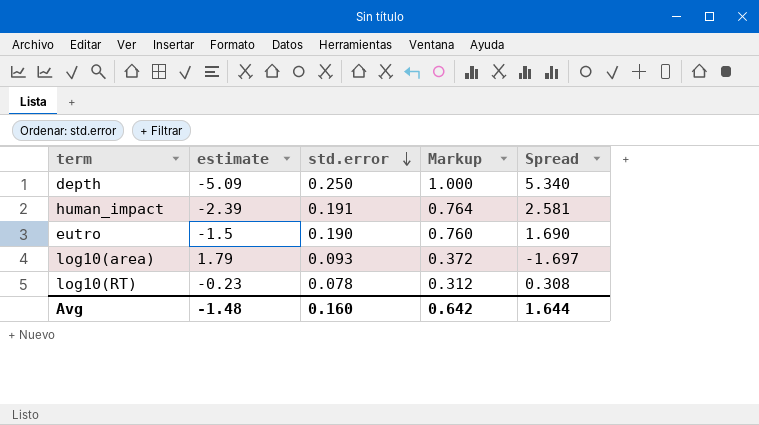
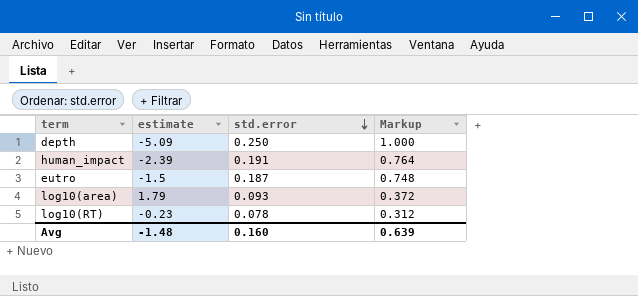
column Spread | formula: [std.error] - [estimate] -> none
eutro | std.error: 0.190 -> 0.187
eutro | Markup: 0.760 -> 0.748
Avg | Markup: 0.642 -> 0.639

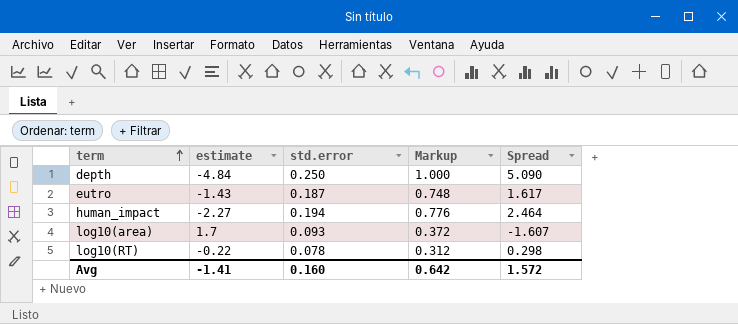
row order: std.error descending -> term ascending
column Spread | formula: none -> [std.error] - [estimate]
depth | estimate: -5.09 -> -4.84
eutro | estimate: -1.5 -> -1.43
human_impact | estimate: -2.39 -> -2.27
human_impact | std.error: 0.191 -> 0.194
human_impact | Markup: 0.764 -> 0.776
log10(area) | estimate: 1.79 -> 1.7
log10(RT) | estimate: -0.23 -> -0.22
Avg | estimate: -1.48 -> -1.41
Avg | Markup: 0.639 -> 0.642

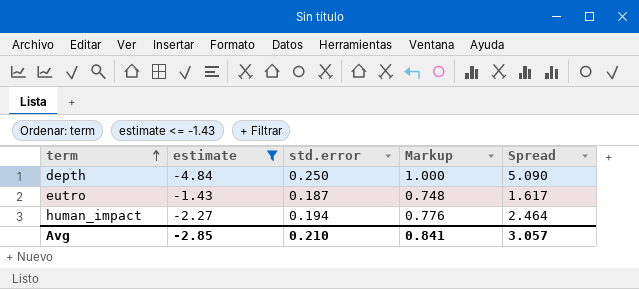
filter: none -> estimate <= -1.43
Avg | estimate: -1.41 -> -2.85
Avg | std.error: 0.160 -> 0.210
Avg | Markup: 0.642 -> 0.841
Avg | Spread: 1.572 -> 3.057

